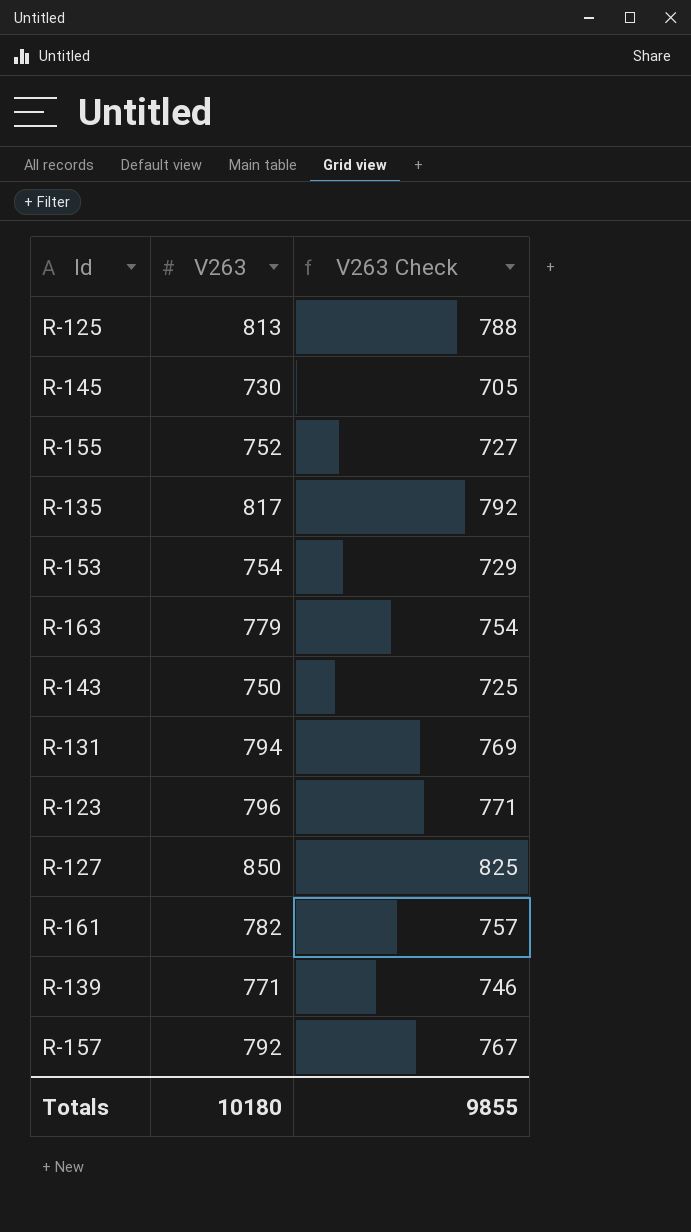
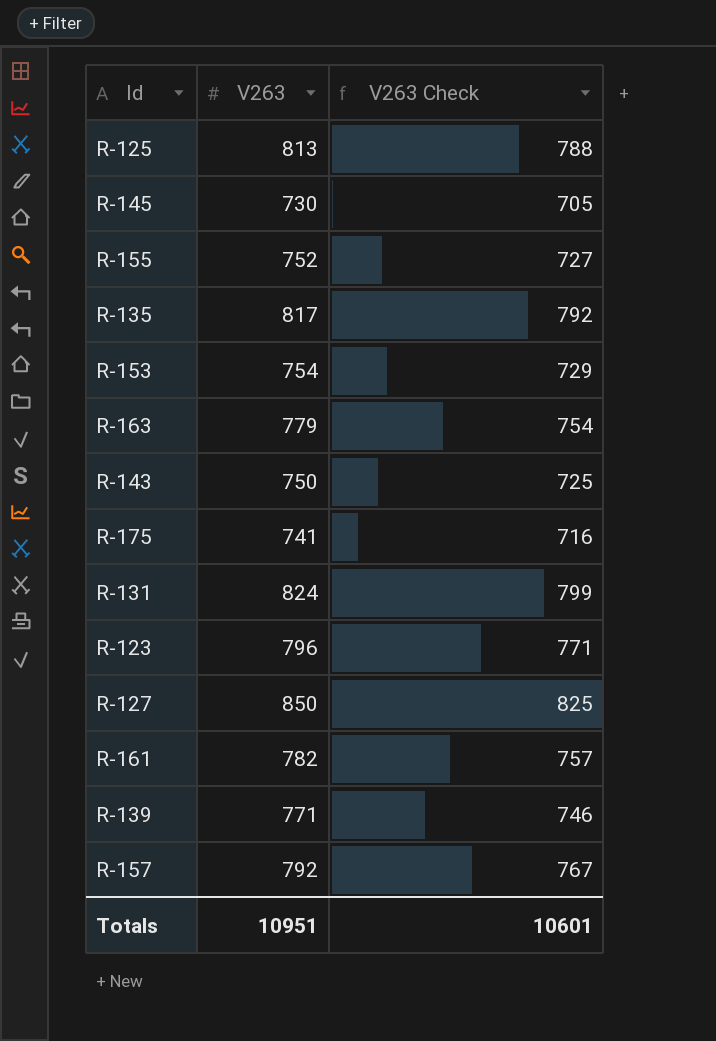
row R-175: none -> 741 | 716
R-131 | V263: 794 -> 824
R-131 | V263 Check: 769 -> 799
Totals | V263: 10180 -> 10951
Totals | V263 Check: 9855 -> 10601

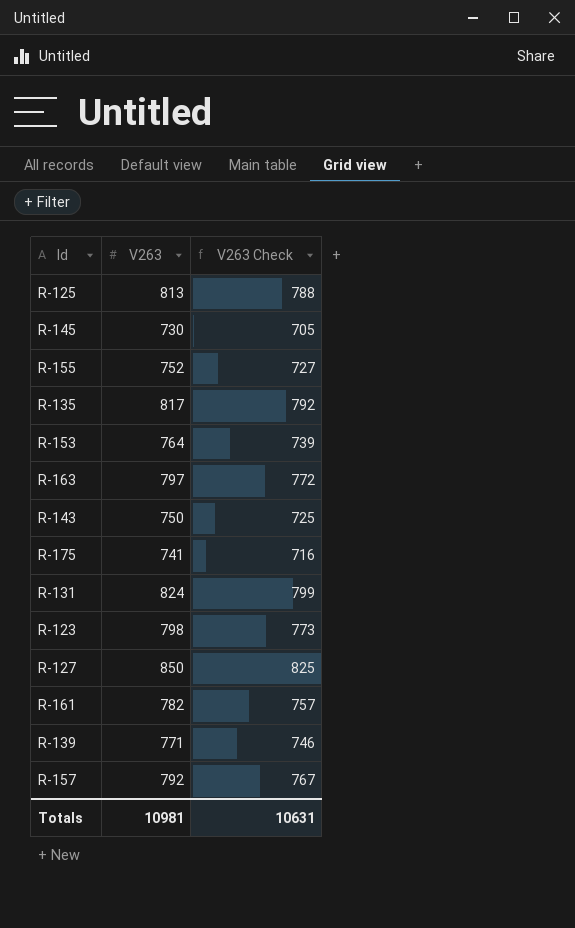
R-153 | V263: 754 -> 764
R-153 | V263 Check: 729 -> 739
R-163 | V263: 779 -> 797
R-163 | V263 Check: 754 -> 772
R-123 | V263: 796 -> 798
R-123 | V263 Check: 771 -> 773
Totals | V263: 10951 -> 10981
Totals | V263 Check: 10601 -> 10631

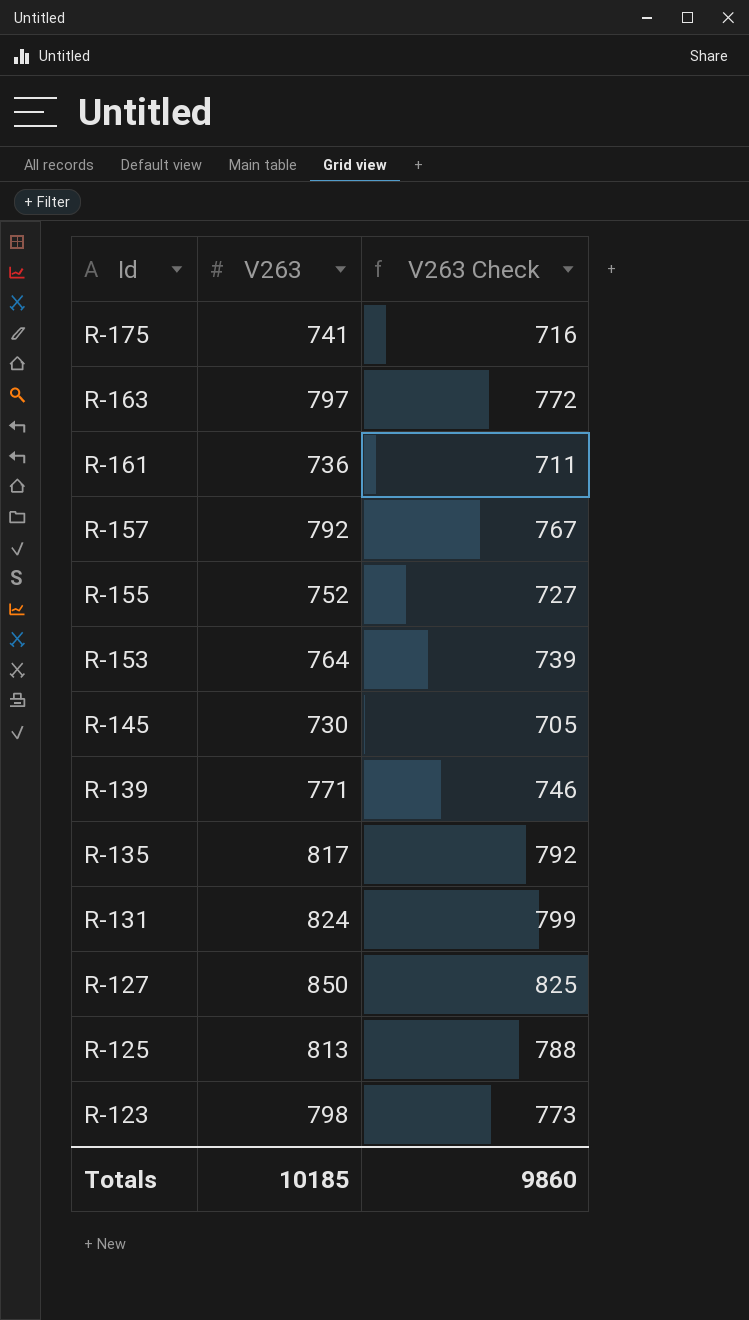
row order: none -> Id descending
row R-143: 750 | 725 -> none
R-161 | V263: 782 -> 736
R-161 | V263 Check: 757 -> 711
Totals | V263: 10981 -> 10185
Totals | V263 Check: 10631 -> 9860

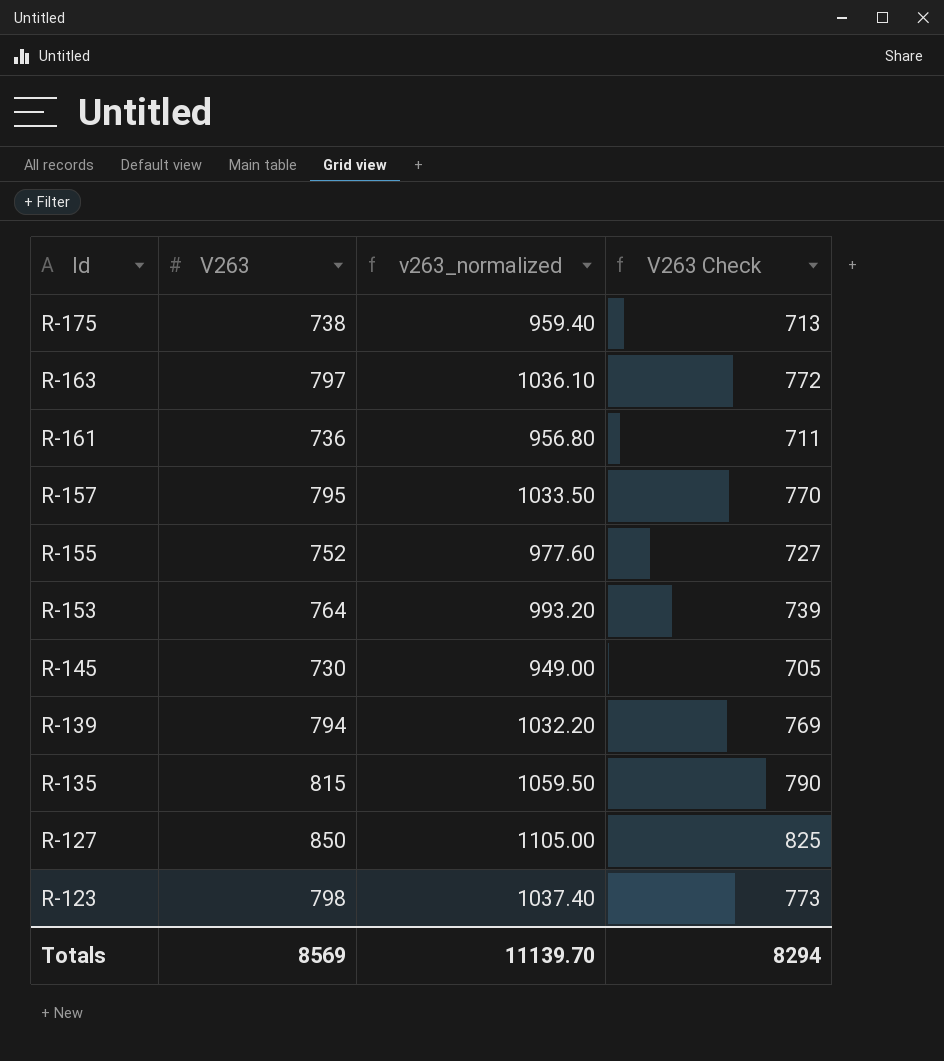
column v263_normalized | formula: none -> [V263] * 1.3
row R-131: 824 | 799 -> none
row R-125: 813 | 788 -> none
R-175 | V263: 741 -> 738
R-175 | V263 Check: 716 -> 713
R-157 | V263: 792 -> 795
R-157 | V263 Check: 767 -> 770
R-139 | V263: 771 -> 794
R-139 | V263 Check: 746 -> 769
R-135 | V263: 817 -> 815
R-135 | V263 Check: 792 -> 790
Totals | V263: 10185 -> 8569
Totals | V263 Check: 9860 -> 8294

